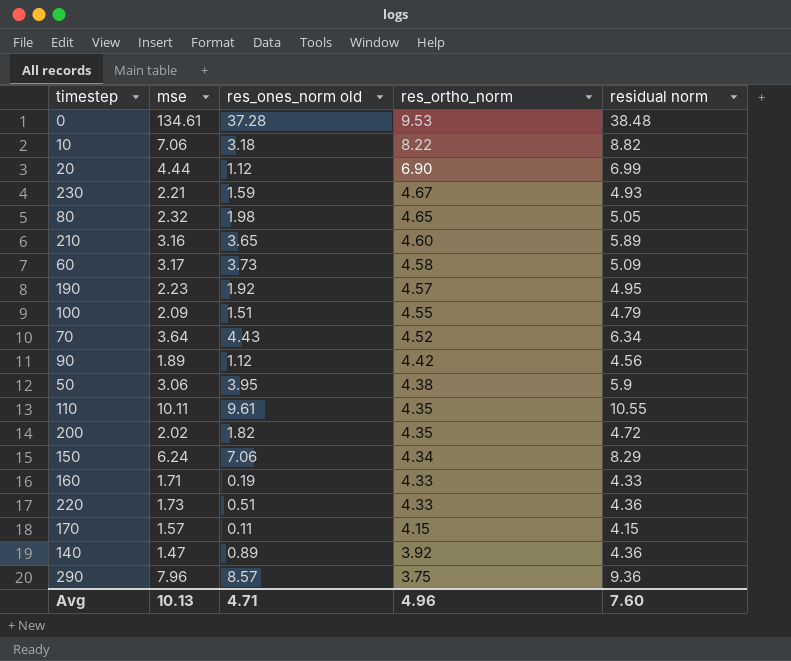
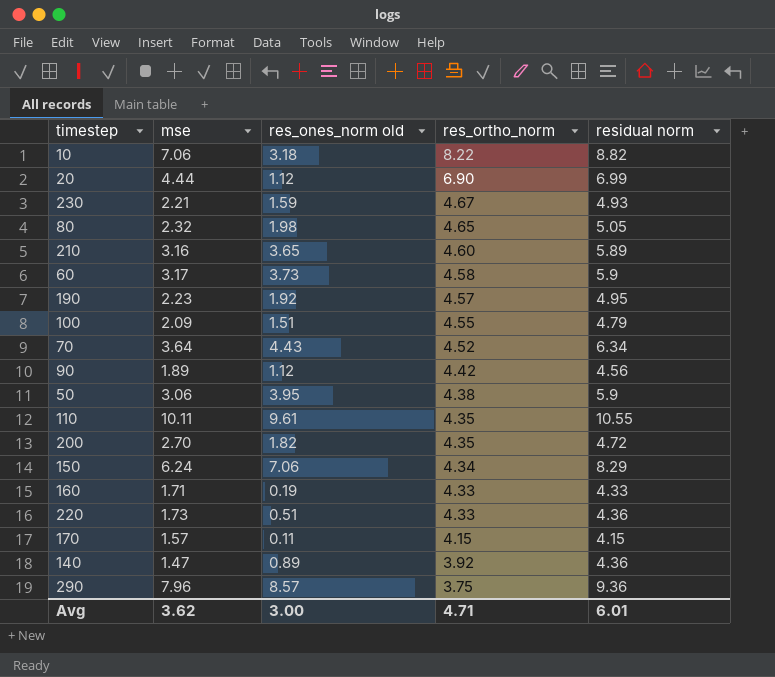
row 0: 134.61 | 37.28 | 9.53 | 38.48 -> none
60 | residual norm: 5.09 -> 5.9
200 | mse: 2.02 -> 2.70
Avg | mse: 10.13 -> 3.62
Avg | res_ones_norm old: 4.71 -> 3.00
Avg | res_ortho_norm: 4.96 -> 4.71
Avg | residual norm: 7.60 -> 6.01

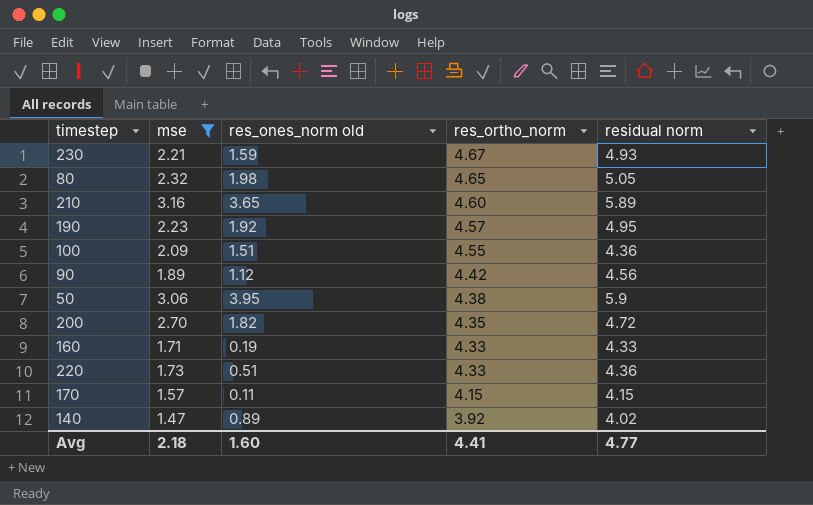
filter: none -> mse <= 3.16
100 | residual norm: 4.79 -> 4.36
140 | residual norm: 4.36 -> 4.02
Avg | mse: 3.62 -> 2.18
Avg | res_ones_norm old: 3.00 -> 1.60
Avg | res_ortho_norm: 4.71 -> 4.41
Avg | residual norm: 6.01 -> 4.77

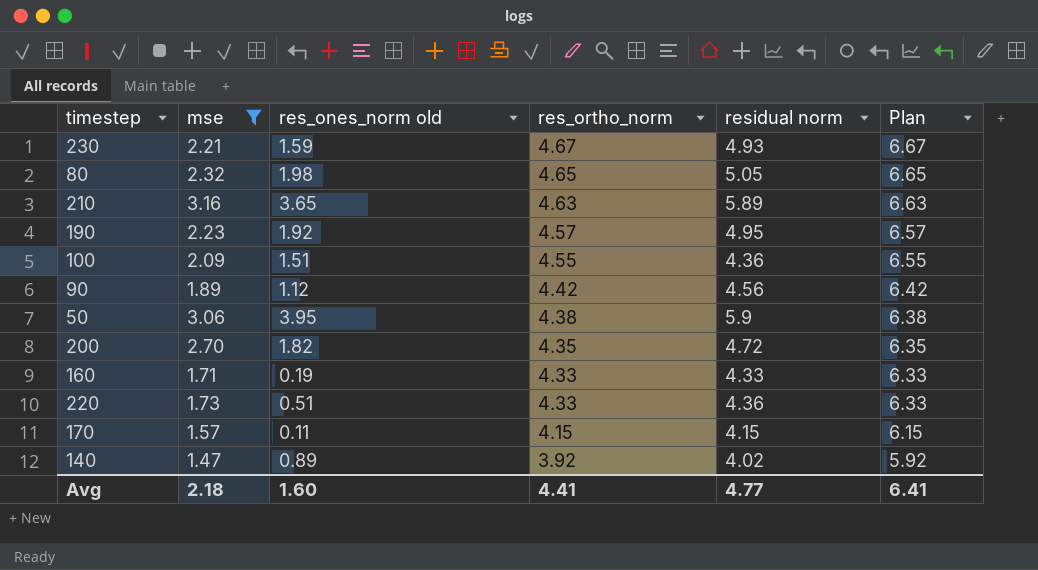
column Plan | formula: none -> [res_ortho_norm] + 2
210 | res_ortho_norm: 4.60 -> 4.63

